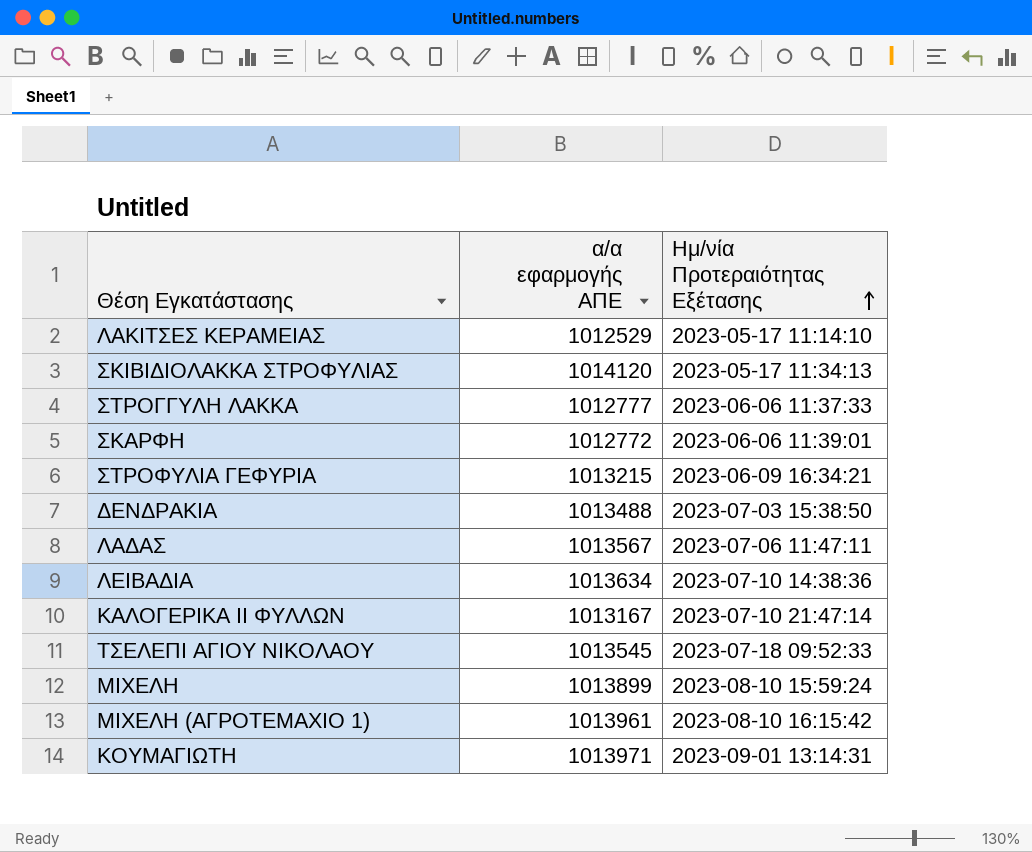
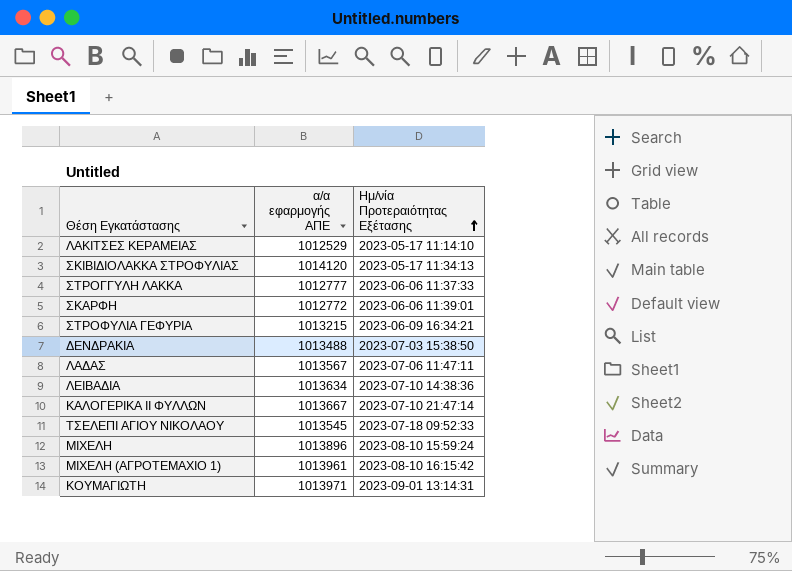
ΚΑΛΟΓΕΡΙΚΑ ΙΙ ΦΥΛΛΩΝ | α/α εφαρμογής ΑΠΕ: 1013167 -> 1013667
ΜΙΧΕΛΗ | α/α εφαρμογής ΑΠΕ: 1013899 -> 1013896

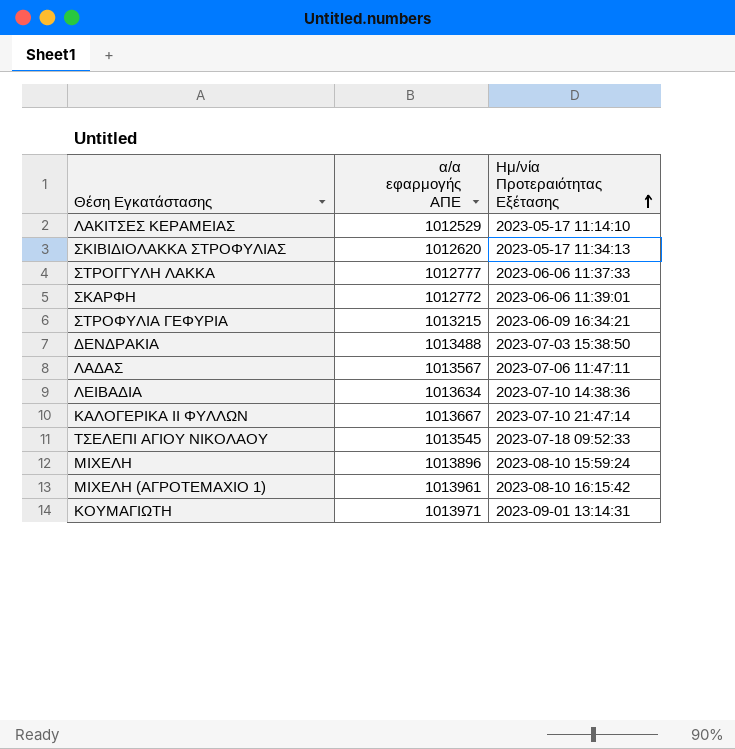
ΣΚΙΒΙΔΙΟΛΑΚKΑ ΣΤΡΟΦΥΛΙΑΣ | α/α εφαρμογής ΑΠΕ: 1014120 -> 1012620

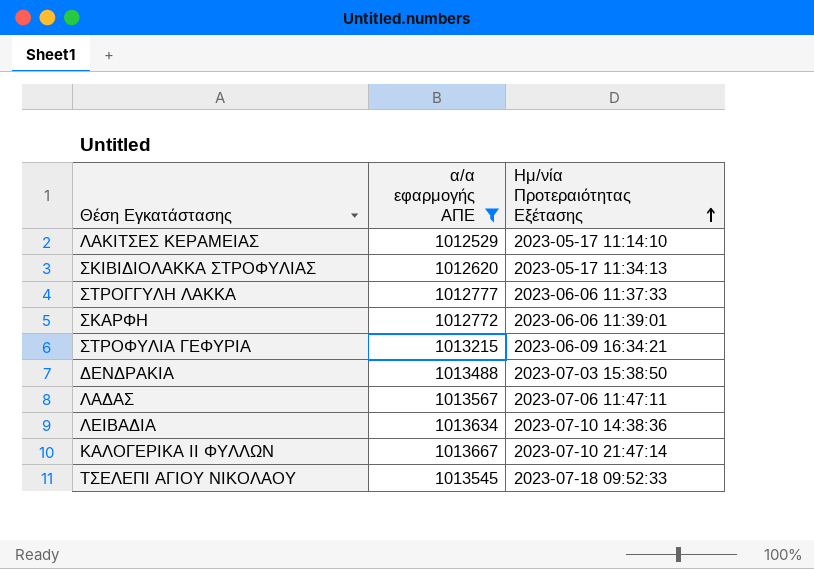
filter: none -> α/α εφαρμογής ΑΠΕ <= 1013667

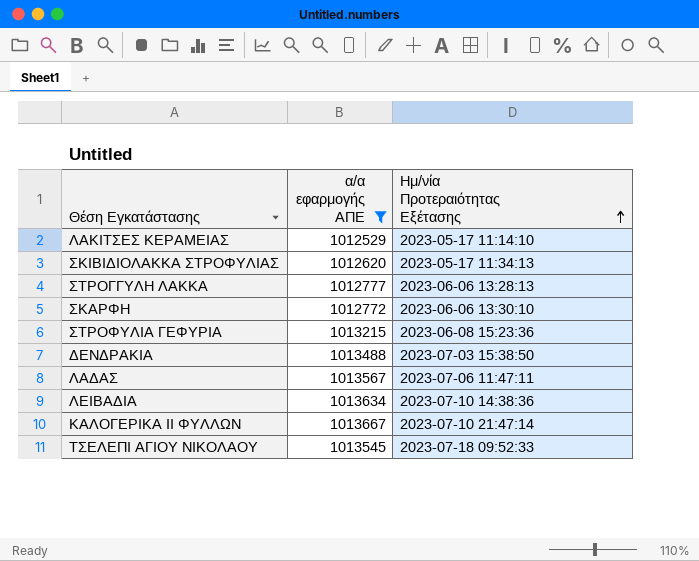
ΣΤΡΟΓΓΥΛΗ ΛΑΚΚΑ | Ημ/νία Προτεραιότητας Εξέτασης: 2023-06-06 11:37:33 -> 2023-06-06 13:28:13
ΣΚΑΡΦΗ | Ημ/νία Προτεραιότητας Εξέτασης: 2023-06-06 11:39:01 -> 2023-06-06 13:30:10
ΣΤΡΟΦΥΛΙΑ ΓΕΦΥΡΙΑ | Ημ/νία Προτεραιότητας Εξέτασης: 2023-06-09 16:34:21 -> 2023-06-08 15:23:36

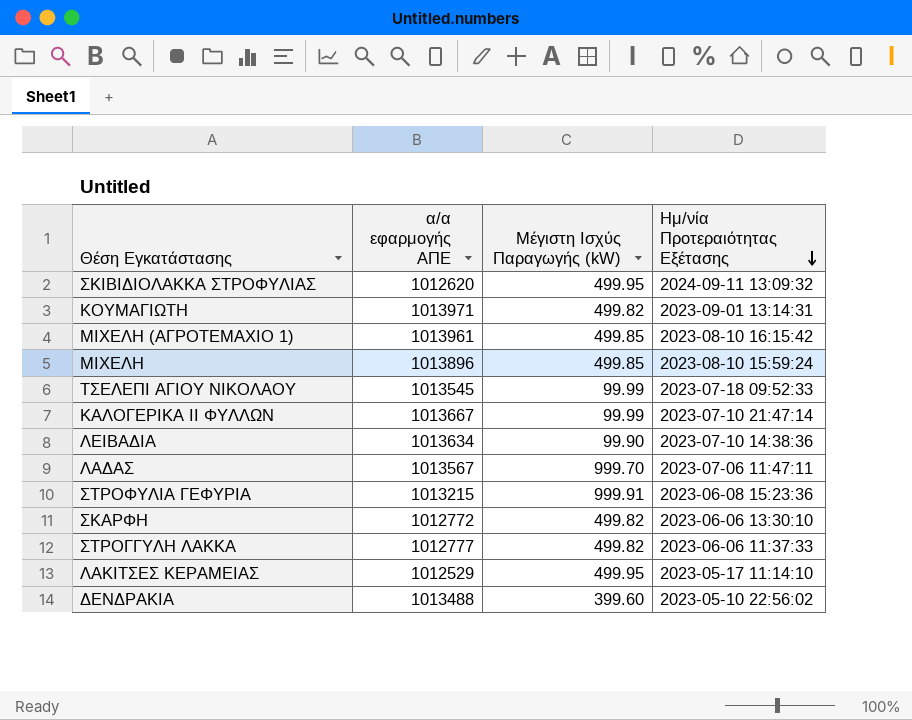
filter: α/α εφαρμογής ΑΠΕ <= 1013667 -> none
row order: Ημ/νία Προτεραιότητας Εξέτασης ascending -> Ημ/νία Προτεραιότητας Εξέτασης descending
column Μέγιστη Ισχύς Παραγωγής (kW) | position: none -> 3
ΣΚΙΒΙΔΙΟΛΑΚKΑ ΣΤΡΟΦΥΛΙΑΣ | Ημ/νία Προτεραιότητας Εξέτασης: 2023-05-17 11:34:13 -> 2024-09-11 13:09:32
ΣΤΡΟΓΓΥΛΗ ΛΑΚΚΑ | Ημ/νία Προτεραιότητας Εξέτασης: 2023-06-06 13:28:13 -> 2023-06-06 11:37:33
ΔΕΝΔΡΑΚΙΑ | Ημ/νία Προτεραιότητας Εξέτασης: 2023-07-03 15:38:50 -> 2023-05-10 22:56:02

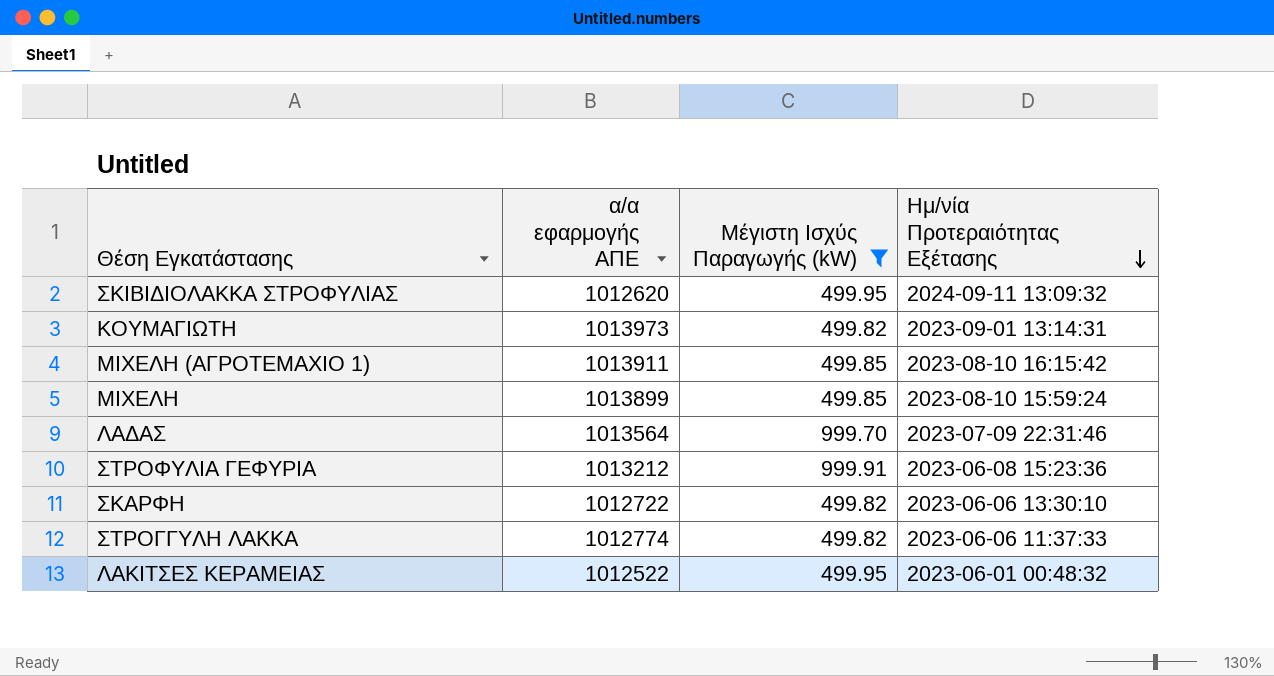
filter: none -> Μέγιστη Ισχύς Παραγωγής (kW) >= 499.82
ΚΟΥΜΑΓΙΩΤΗ | α/α εφαρμογής ΑΠΕ: 1013971 -> 1013973
ΜΙΧΕΛΗ (ΑΓΡΟΤΕΜΑΧΙΟ 1) | α/α εφαρμογής ΑΠΕ: 1013961 -> 1013911
ΜΙΧΕΛΗ | α/α εφαρμογής ΑΠΕ: 1013896 -> 1013899
ΛΑΔΑΣ | α/α εφαρμογής ΑΠΕ: 1013567 -> 1013564
ΛΑΔΑΣ | Ημ/νία Προτεραιότητας Εξέτασης: 2023-07-06 11:47:11 -> 2023-07-09 22:31:46
ΣΤΡΟΦΥΛΙΑ ΓΕΦΥΡΙΑ | α/α εφαρμογής ΑΠΕ: 1013215 -> 1013212
ΣΚΑΡΦΗ | α/α εφαρμογής ΑΠΕ: 1012772 -> 1012722
ΣΤΡΟΓΓΥΛΗ ΛΑΚΚΑ | α/α εφαρμογής ΑΠΕ: 1012777 -> 1012774
ΛΑΚΙΤΣΕΣ ΚΕΡΑΜΕΙΑΣ | α/α εφαρμογής ΑΠΕ: 1012529 -> 1012522
ΛΑΚΙΤΣΕΣ ΚΕΡΑΜΕΙΑΣ | Ημ/νία Προτεραιότητας Εξέτασης: 2023-05-17 11:14:10 -> 2023-06-01 00:48:32

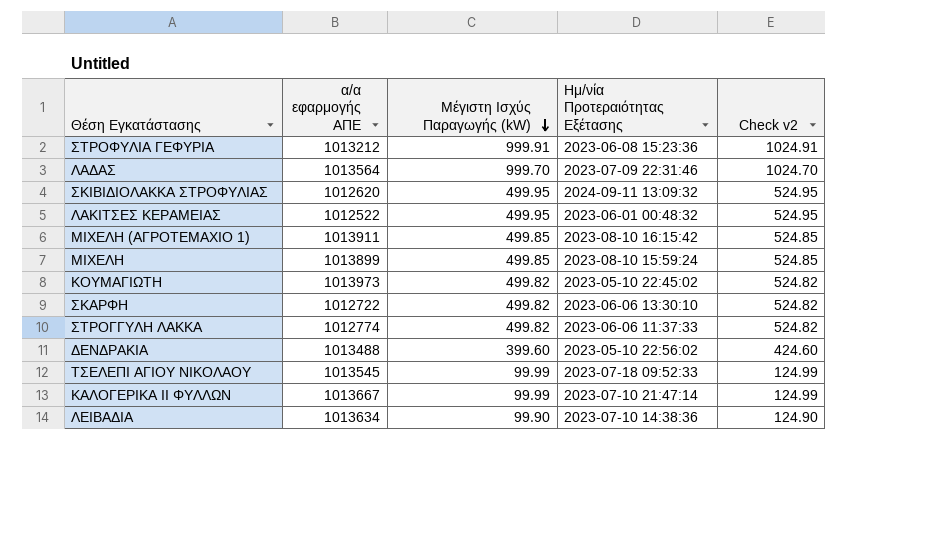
filter: Μέγιστη Ισχύς Παραγωγής (kW) >= 499.82 -> none
row order: Ημ/νία Προτεραιότητας Εξέτασης descending -> Μέγιστη Ισχύς Παραγωγής (kW) descending
column Check v2 | formula: none -> [Μέγιστη Ισχύς Παραγωγής (kW)] + 25
ΚΟΥΜΑΓΙΩΤΗ | Ημ/νία Προτεραιότητας Εξέτασης: 2023-09-01 13:14:31 -> 2023-05-10 22:45:02

